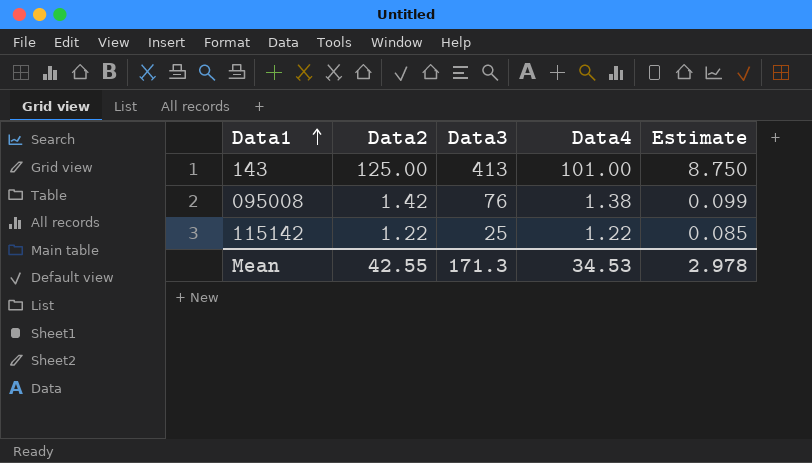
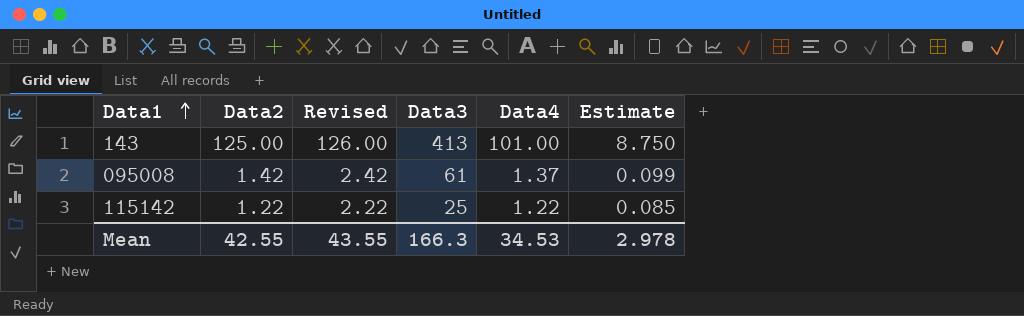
column Revised | formula: none -> [Data2] + 1
095008 | Data3: 76 -> 61
095008 | Data4: 1.38 -> 1.37
Mean | Data3: 171.3 -> 166.3

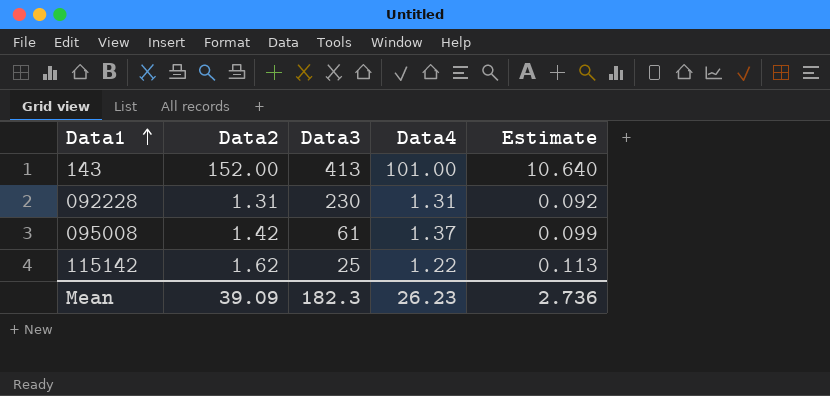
column Revised | formula: [Data2] + 1 -> none
143 | Data2: 125.00 -> 152.00
143 | Estimate: 8.750 -> 10.640
row 092228: none -> 1.31 | 230 | 1.31 | 0.092
115142 | Data2: 1.22 -> 1.62
115142 | Estimate: 0.085 -> 0.113
Mean | Data2: 42.55 -> 39.09
Mean | Data3: 166.3 -> 182.3
Mean | Data4: 34.53 -> 26.23
Mean | Estimate: 2.978 -> 2.736

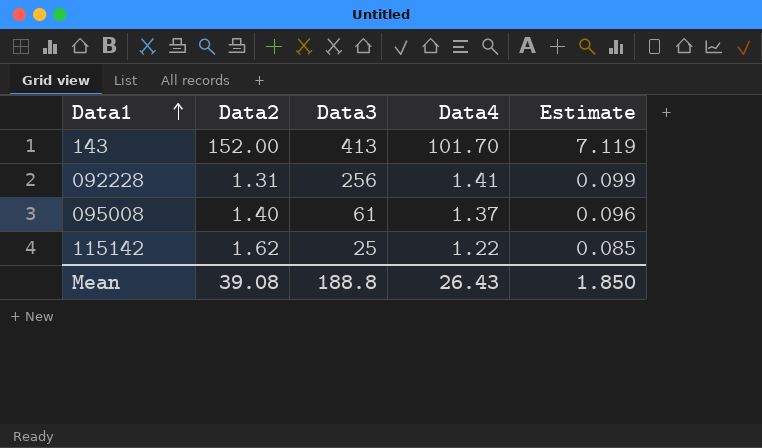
column Estimate | formula: [Data2] * 0.07 -> [Data4] * 0.07
143 | Data4: 101.00 -> 101.70
092228 | Data3: 230 -> 256
092228 | Data4: 1.31 -> 1.41
095008 | Data2: 1.42 -> 1.40
Mean | Data2: 39.09 -> 39.08
Mean | Data3: 182.3 -> 188.8
Mean | Data4: 26.23 -> 26.43
Mean | Estimate: 2.736 -> 1.850

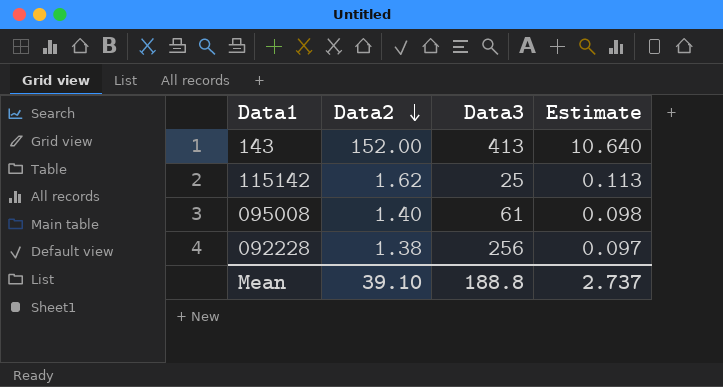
row order: Data1 ascending -> Data2 descending
column Data4 | position: 4 -> none
column Estimate | formula: [Data4] * 0.07 -> [Data2] * 0.07
092228 | Data2: 1.31 -> 1.38
Mean | Data2: 39.08 -> 39.10
Mean | Estimate: 1.850 -> 2.737

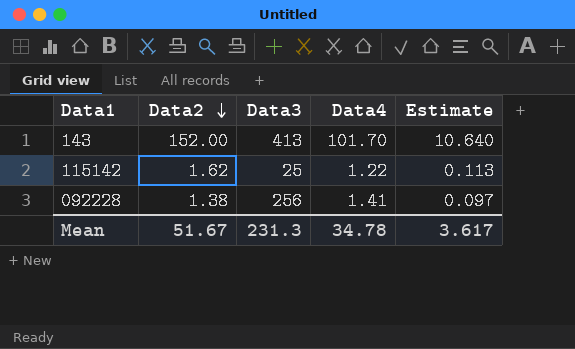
column Data4 | position: none -> 4
row 095008: 1.40 | 61 | 0.098 -> none
Mean | Data2: 39.10 -> 51.67
Mean | Data3: 188.8 -> 231.3
Mean | Estimate: 2.737 -> 3.617

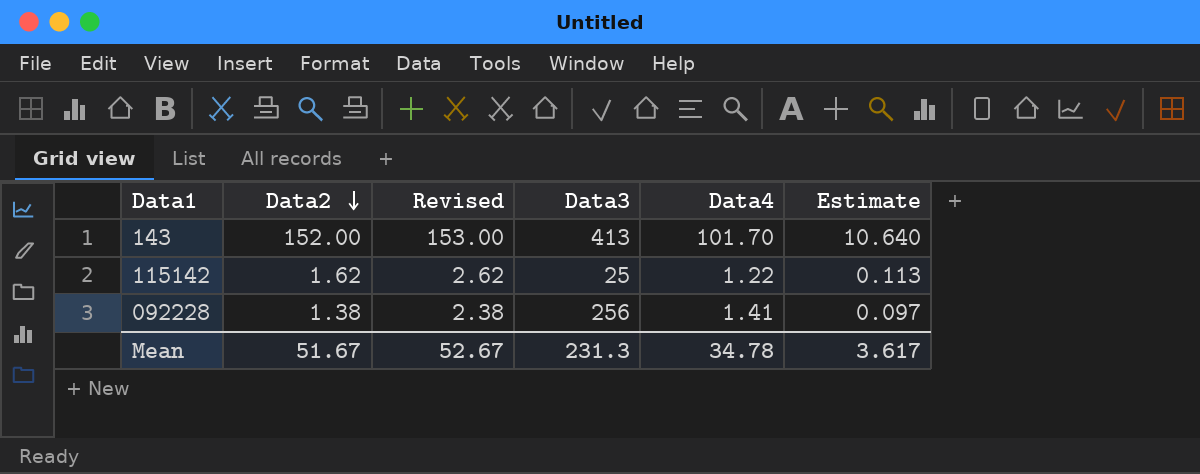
column Revised | formula: none -> [Data2] + 1

